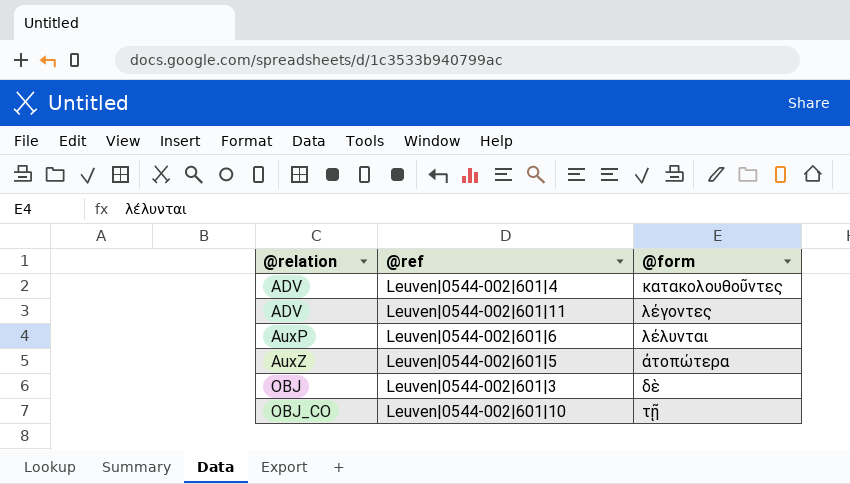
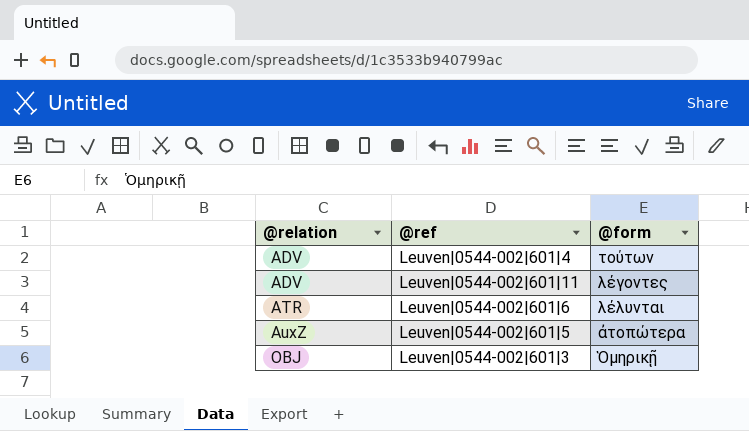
row Leuven|0544-002|601|10: OBJ_CO | τῇ -> none
Leuven|0544-002|601|4 | @form: κατακολουθοῦντες -> τούτων
Leuven|0544-002|601|6 | @relation: AuxP -> ATR
Leuven|0544-002|601|3 | @form: δὲ -> Ὁμηρικῇ

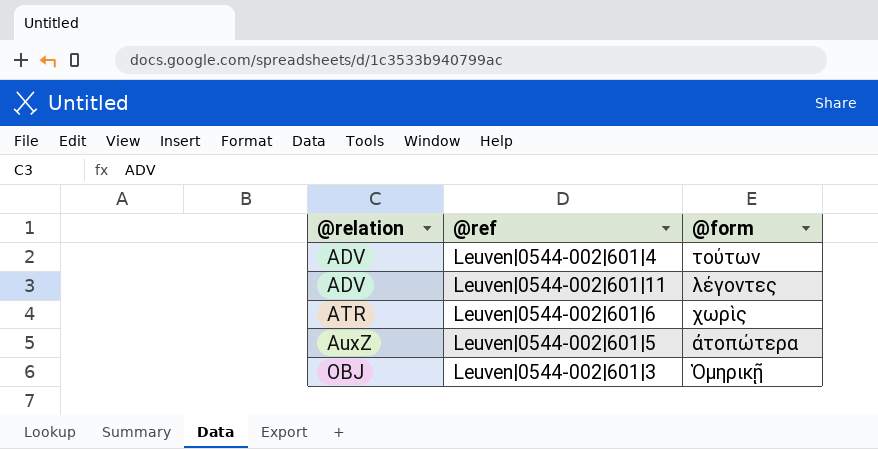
Leuven|0544-002|601|6 | @form: λέλυνται -> χωρὶς

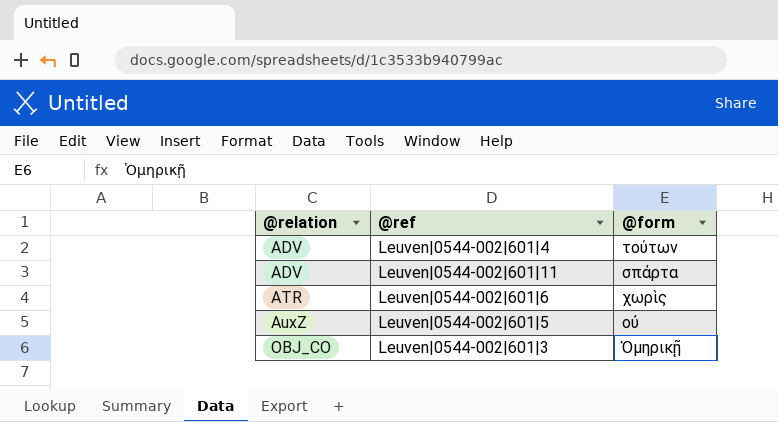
Leuven|0544-002|601|11 | @form: λέγοντες -> σπάρτα
Leuven|0544-002|601|5 | @form: ἀτοπώτερα -> οὐ
Leuven|0544-002|601|3 | @relation: OBJ -> OBJ_CO

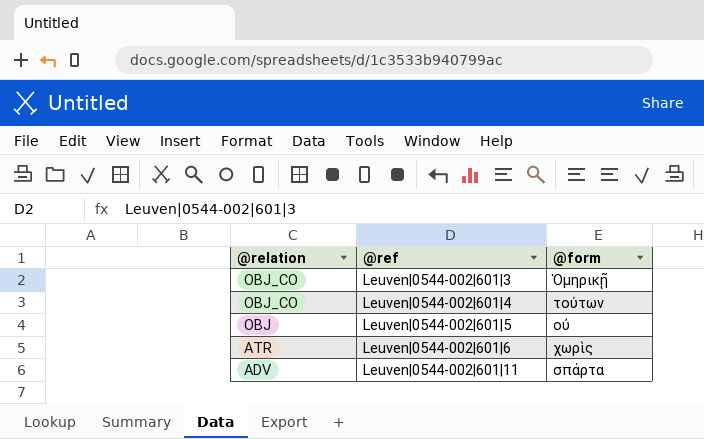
row order: @relation ascending -> @relation descending
Leuven|0544-002|601|4 | @relation: ADV -> OBJ_CO
Leuven|0544-002|601|5 | @relation: AuxZ -> OBJ

